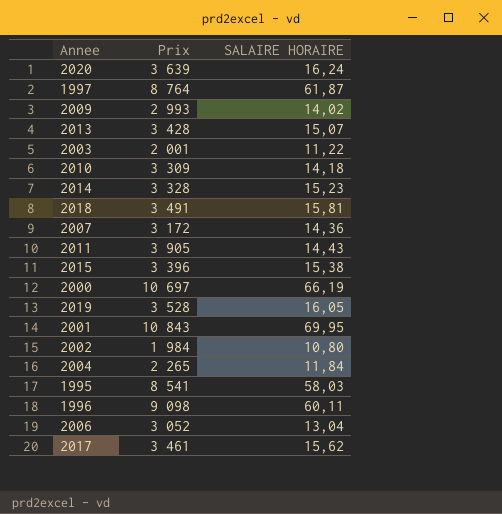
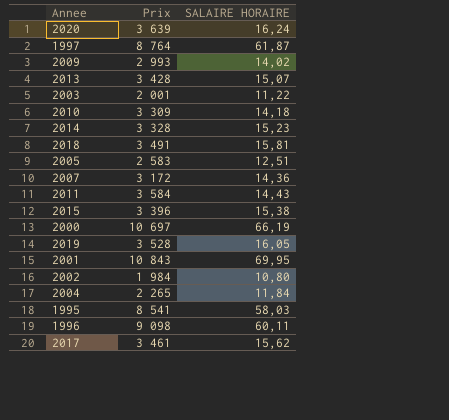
row 2006: 3 052 | 13,04 -> none
row 2005: none -> 2 583 | 12,51
2011 | Prix: 3 905 -> 3 584

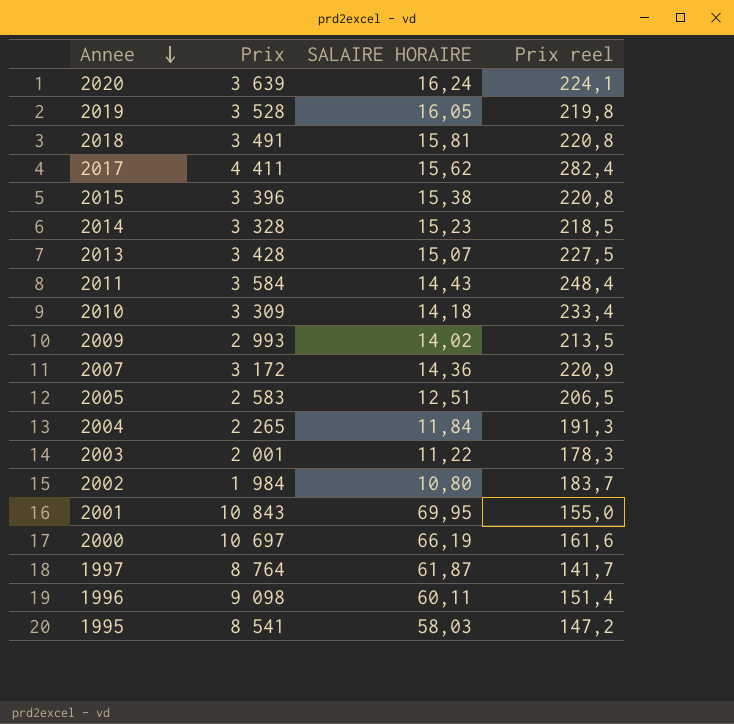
row order: none -> Annee descending
column Prix reel | formula: none -> [Prix] / [SALAIRE HORAIRE]
2017 | Prix: 3 461 -> 4 411

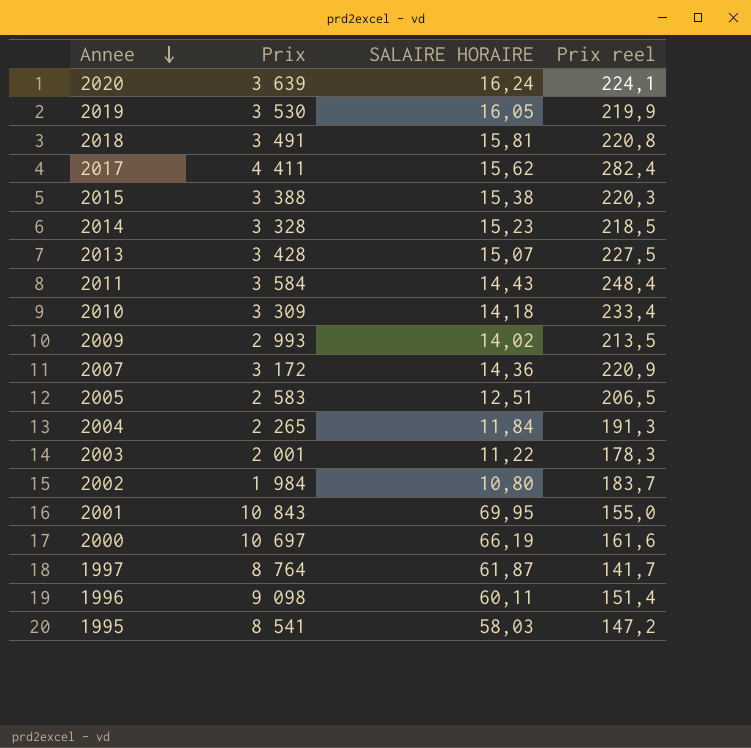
2019 | Prix: 3 528 -> 3 530
2019 | Prix reel: 219,8 -> 219,9
2015 | Prix: 3 396 -> 3 388
2015 | Prix reel: 220,8 -> 220,3

